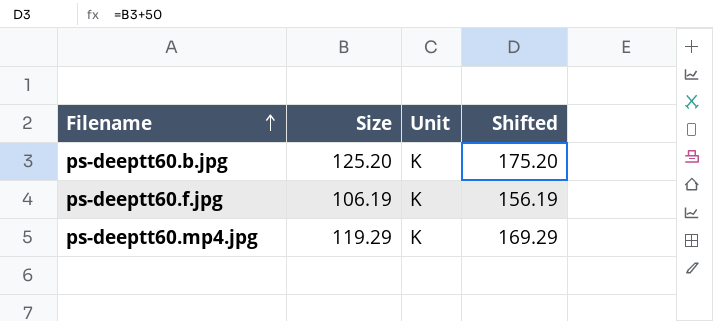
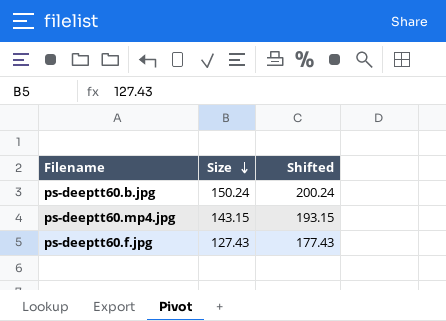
row order: Filename ascending -> Size descending
column Unit | position: 3 -> none
ps-deeptt60.b.jpg | Size: 125.20 -> 150.24
ps-deeptt60.b.jpg | Shifted: 175.20 -> 200.24
ps-deeptt60.mp4.jpg | Size: 119.29 -> 143.15
ps-deeptt60.mp4.jpg | Shifted: 169.29 -> 193.15
ps-deeptt60.f.jpg | Size: 106.19 -> 127.43
ps-deeptt60.f.jpg | Shifted: 156.19 -> 177.43

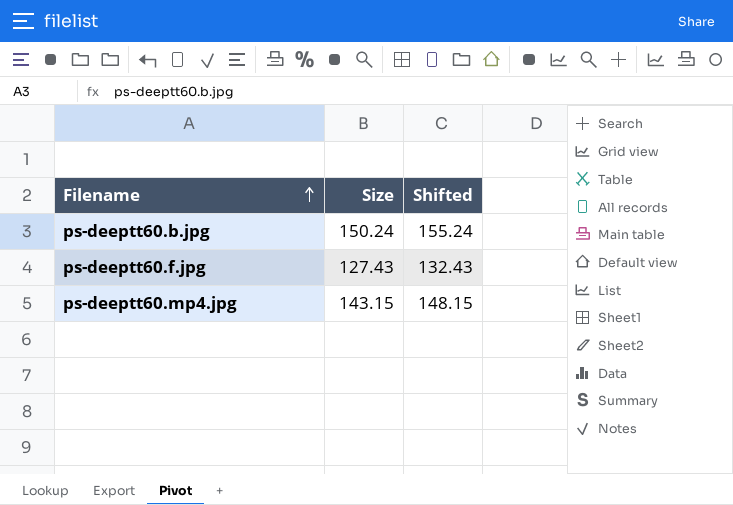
row order: Size descending -> Filename ascending
column Shifted | formula: [Size] + 50 -> [Size] + 5

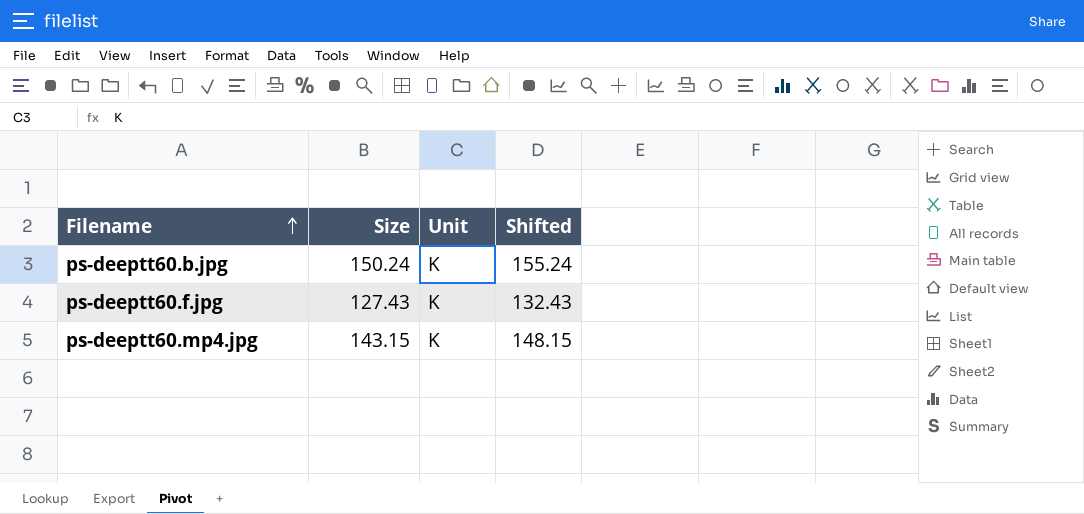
column Unit | position: none -> 3

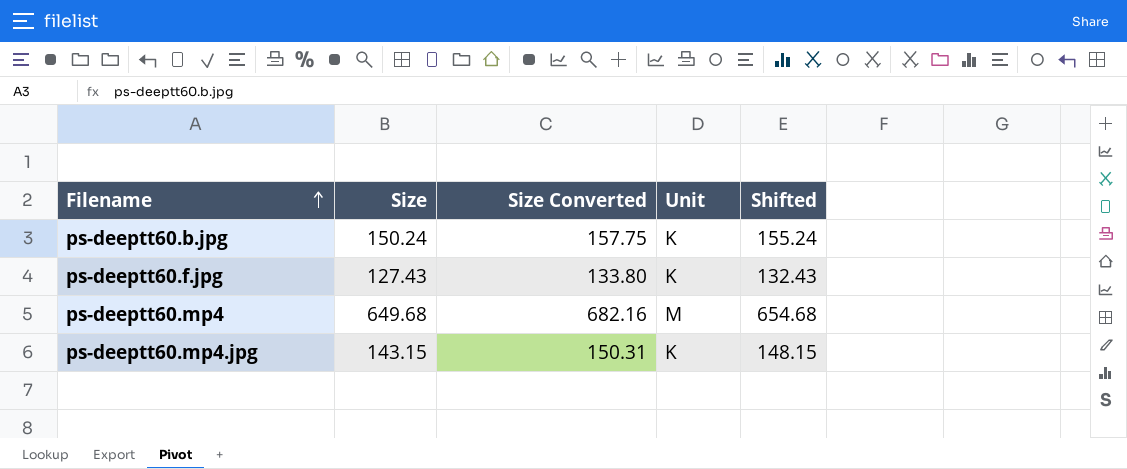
column Size Converted | formula: none -> [Size] * 1.05
row ps-deeptt60.mp4: none -> 649.68 | 682.16 | M | 654.68

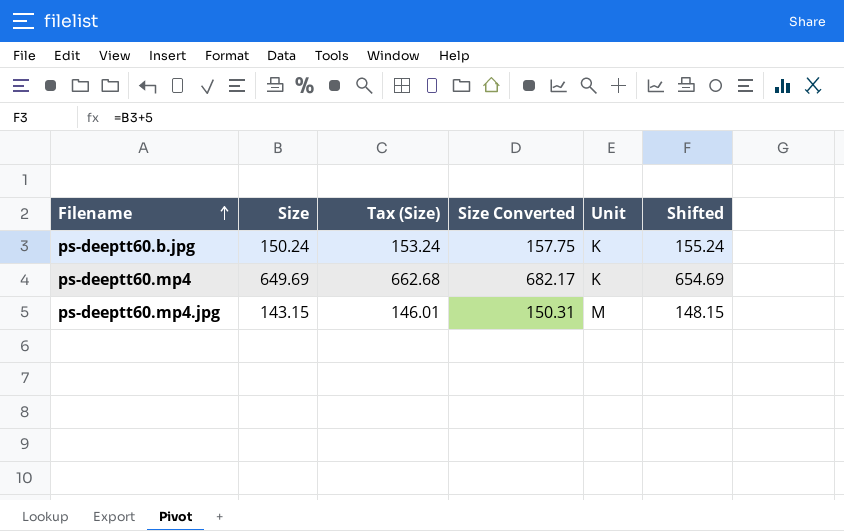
column Tax (Size) | formula: none -> [Size] * 1.02
row ps-deeptt60.f.jpg: 127.43 | 133.80 | K | 132.43 -> none
ps-deeptt60.mp4 | Size: 649.68 -> 649.69
ps-deeptt60.mp4 | Size Converted: 682.16 -> 682.17
ps-deeptt60.mp4 | Unit: M -> K
ps-deeptt60.mp4 | Shifted: 654.68 -> 654.69
ps-deeptt60.mp4.jpg | Unit: K -> M

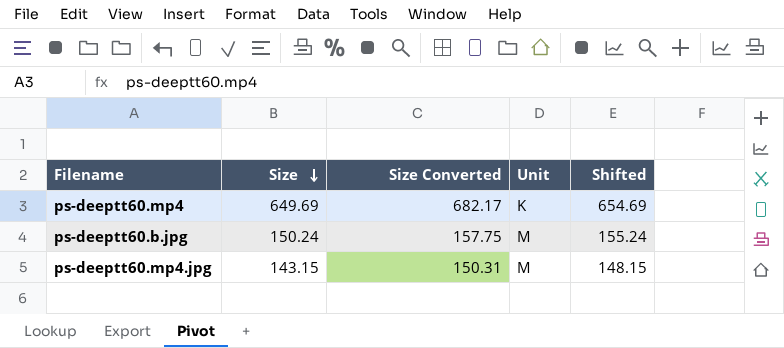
row order: Filename ascending -> Size descending
column Tax (Size) | formula: [Size] * 1.02 -> none
ps-deeptt60.b.jpg | Unit: K -> M

